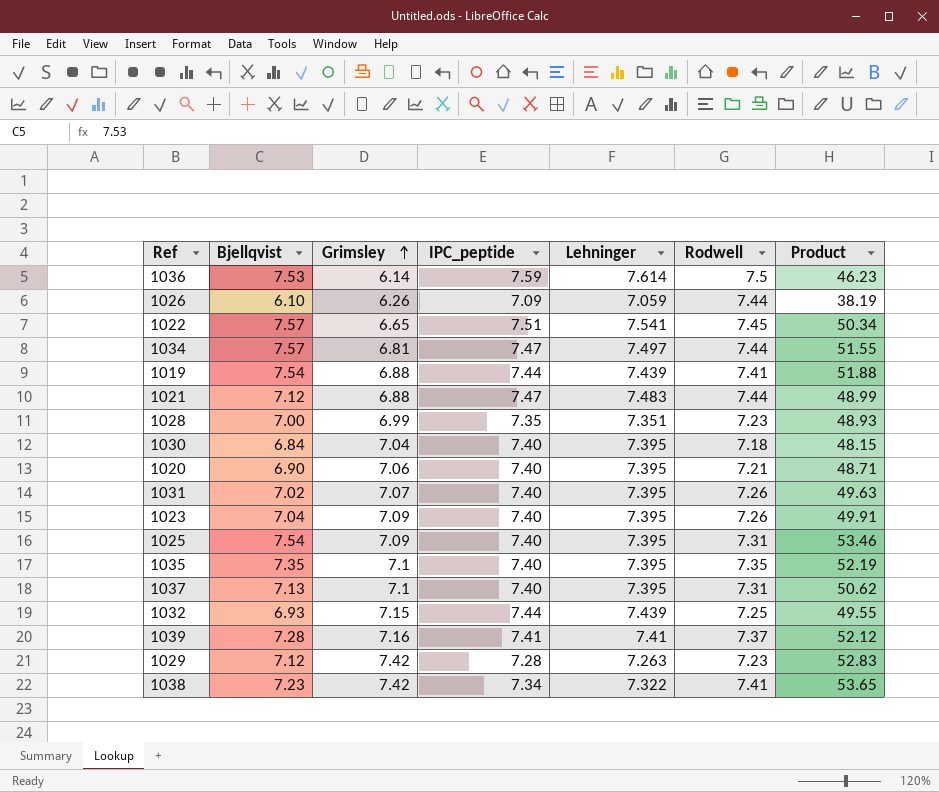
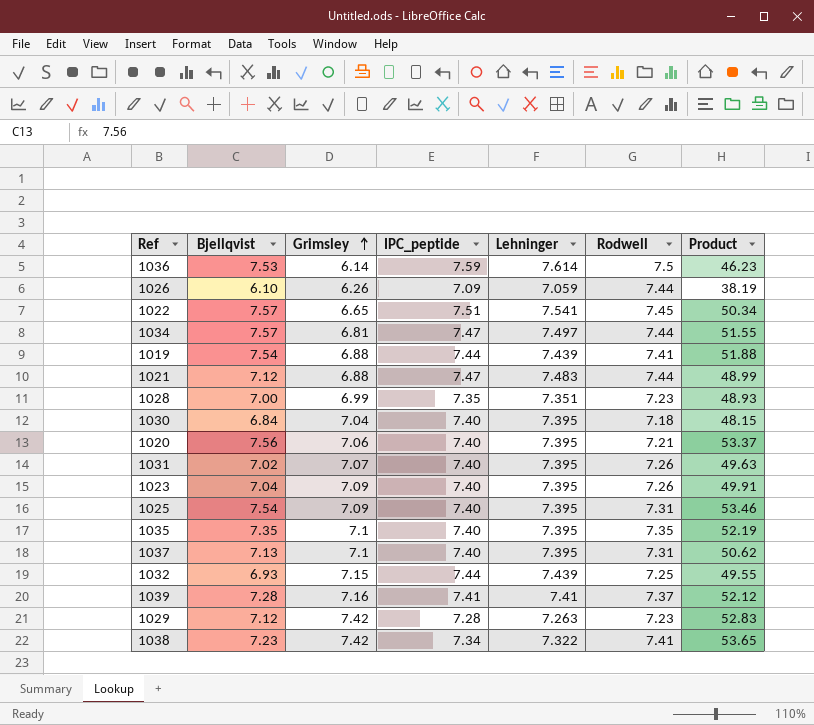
1020 | Bjellqvist: 6.90 -> 7.56
1020 | Product: 48.71 -> 53.37

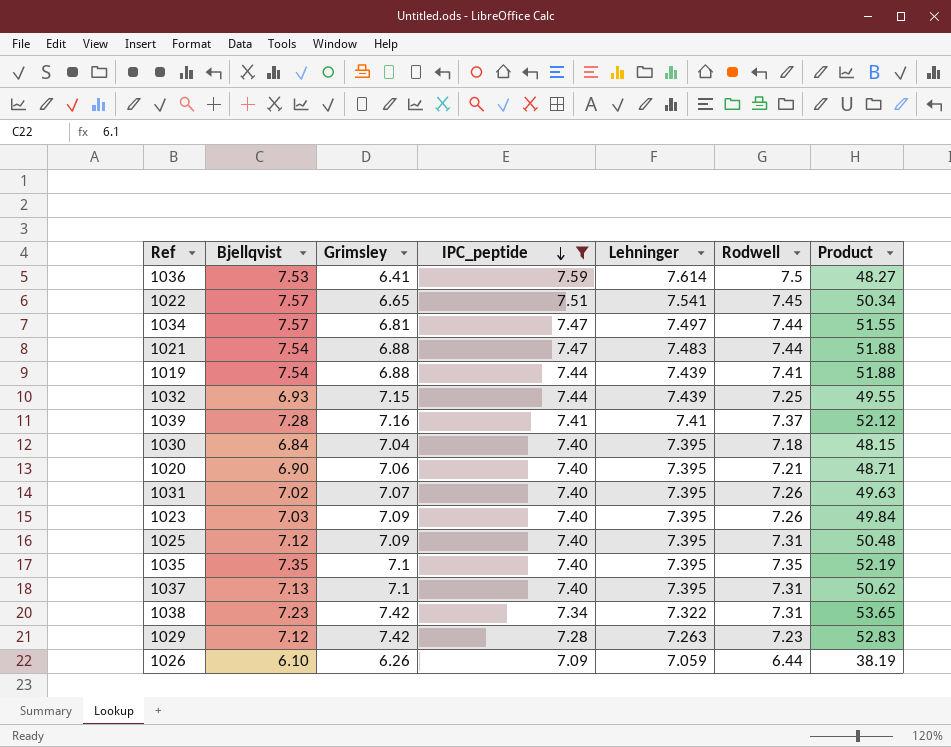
filter: none -> IPC_peptide != 7.35
row order: Grimsley ascending -> IPC_peptide descending
1036 | Grimsley: 6.14 -> 6.41
1036 | Product: 46.23 -> 48.27
1021 | Bjellqvist: 7.12 -> 7.54
1021 | Product: 48.99 -> 51.88
1020 | Bjellqvist: 7.56 -> 6.90
1020 | Product: 53.37 -> 48.71
1023 | Bjellqvist: 7.04 -> 7.03
1023 | Product: 49.91 -> 49.84
1025 | Bjellqvist: 7.54 -> 7.12
1025 | Product: 53.46 -> 50.48
1038 | Rodwell: 7.41 -> 7.31
1026 | Rodwell: 7.44 -> 6.44

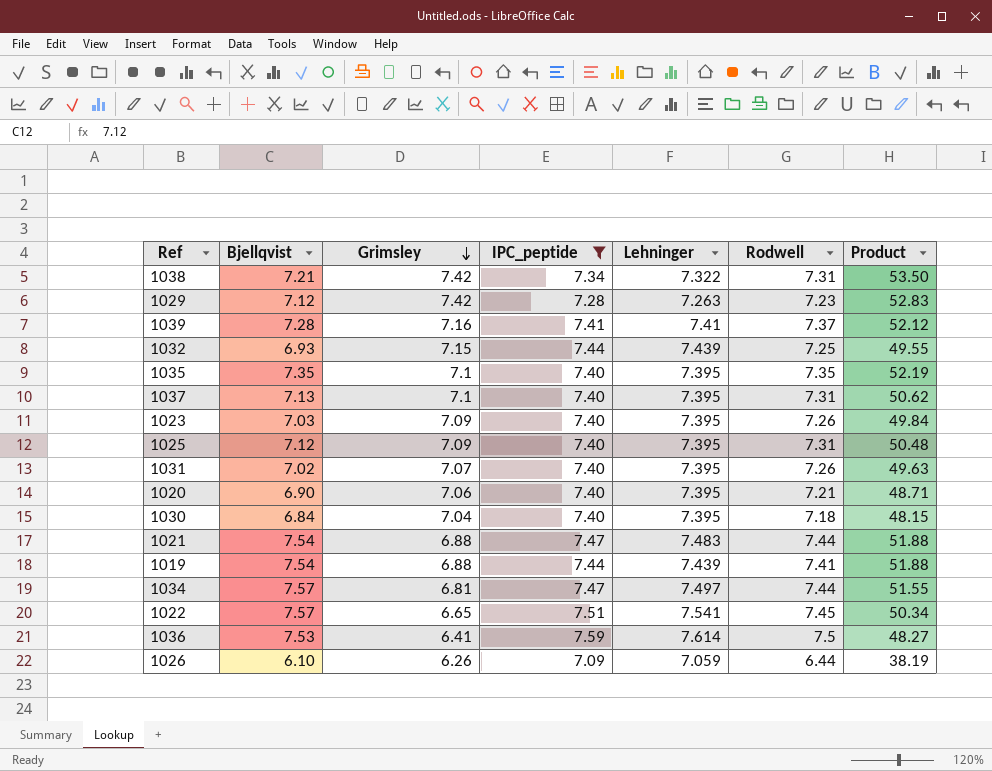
row order: IPC_peptide descending -> Grimsley descending
1038 | Bjellqvist: 7.23 -> 7.21
1038 | Product: 53.65 -> 53.50

